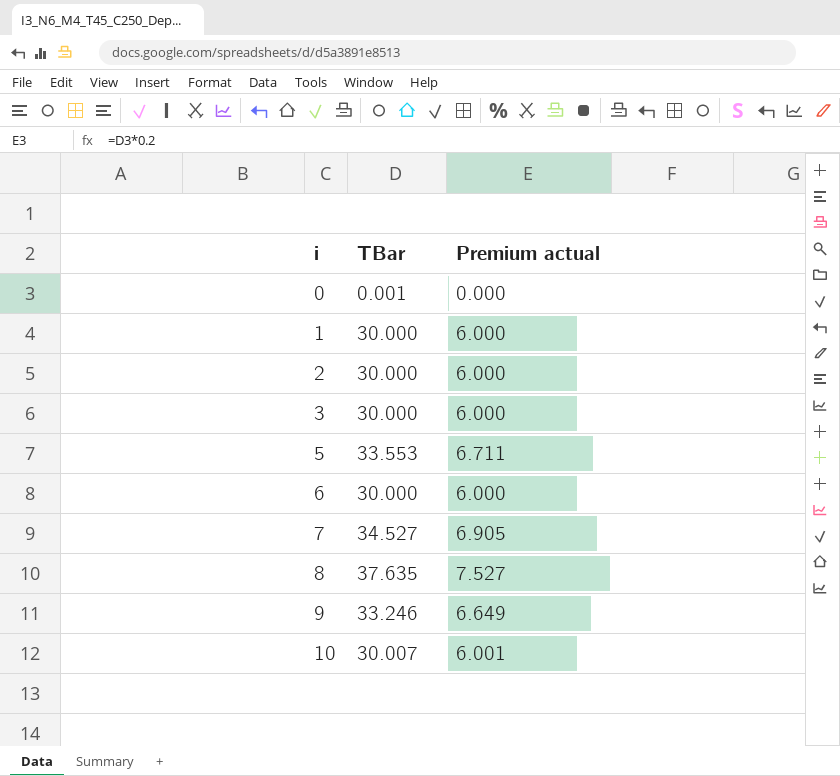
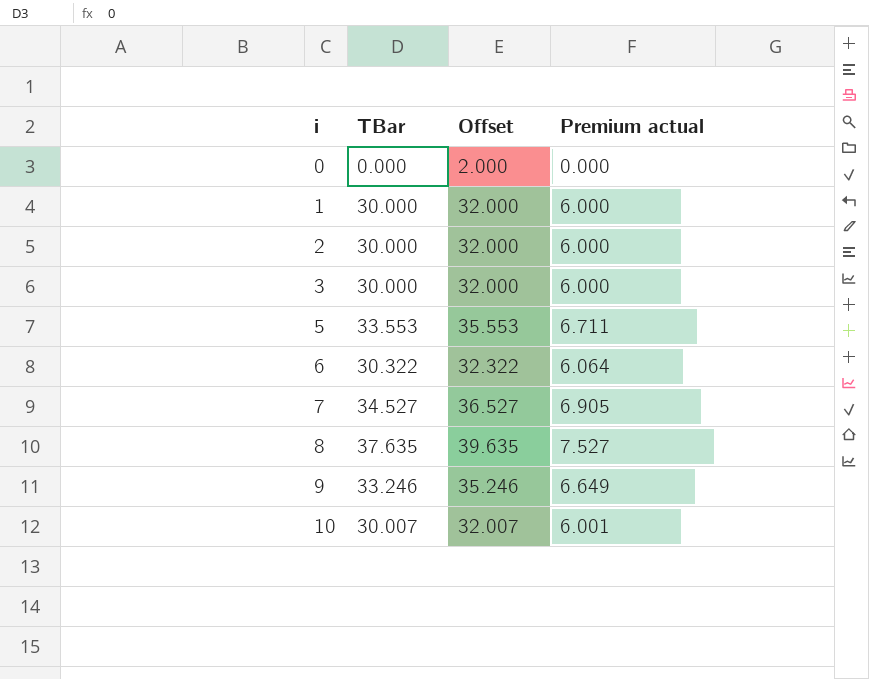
column Offset | formula: none -> [TBar] + 2
0 | TBar: 0.001 -> 0.000
6 | TBar: 30.000 -> 30.322
6 | Premium actual: 6.000 -> 6.064

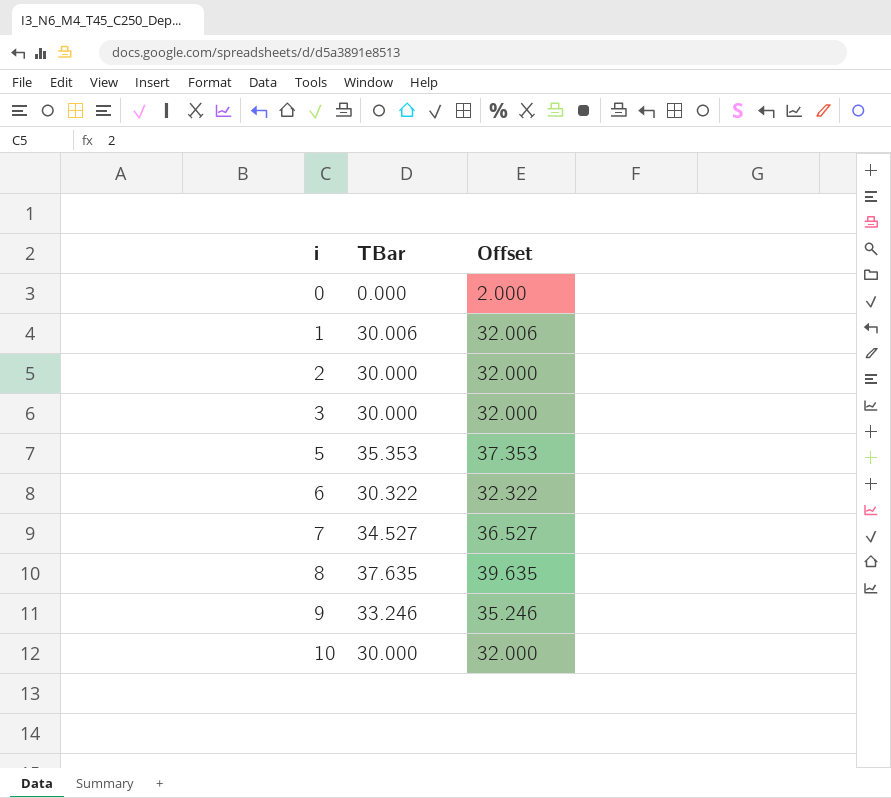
column Premium actual | formula: [TBar] * 0.2 -> none
1 | TBar: 30.000 -> 30.006
1 | Offset: 32.000 -> 32.006
5 | TBar: 33.553 -> 35.353
5 | Offset: 35.553 -> 37.353
10 | TBar: 30.007 -> 30.000
10 | Offset: 32.007 -> 32.000

